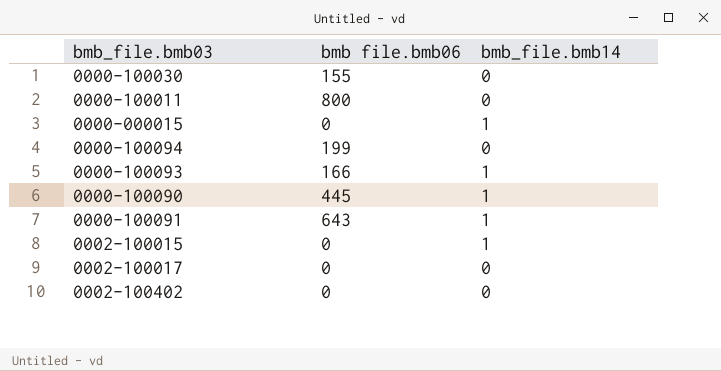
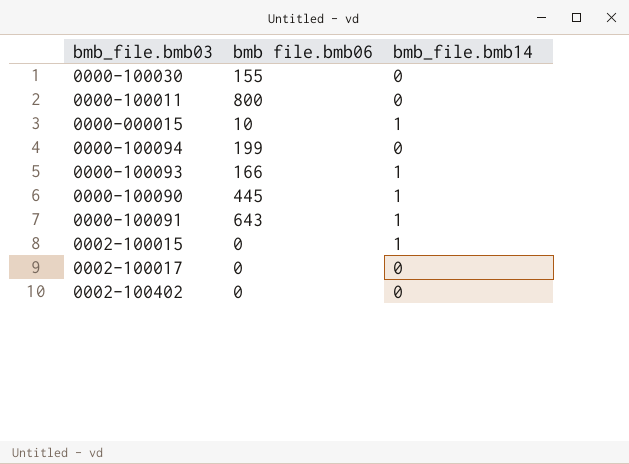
0000-000015 | bmb file.bmb06: 0 -> 10

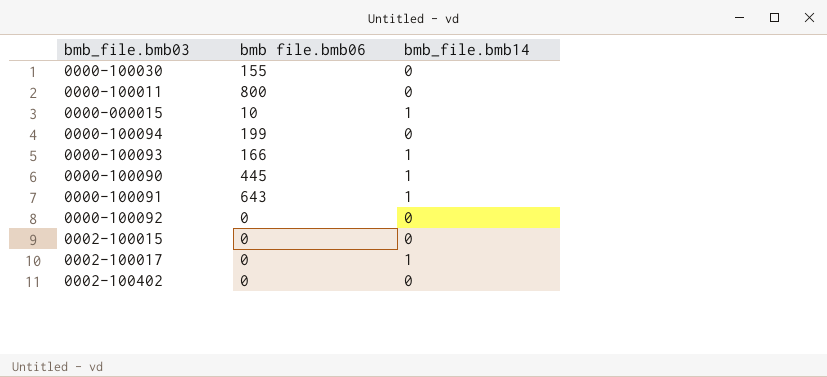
row 0000-100092: none -> 0 | 0
0002-100015 | bmb_file.bmb14: 1 -> 0
0002-100017 | bmb_file.bmb14: 0 -> 1

